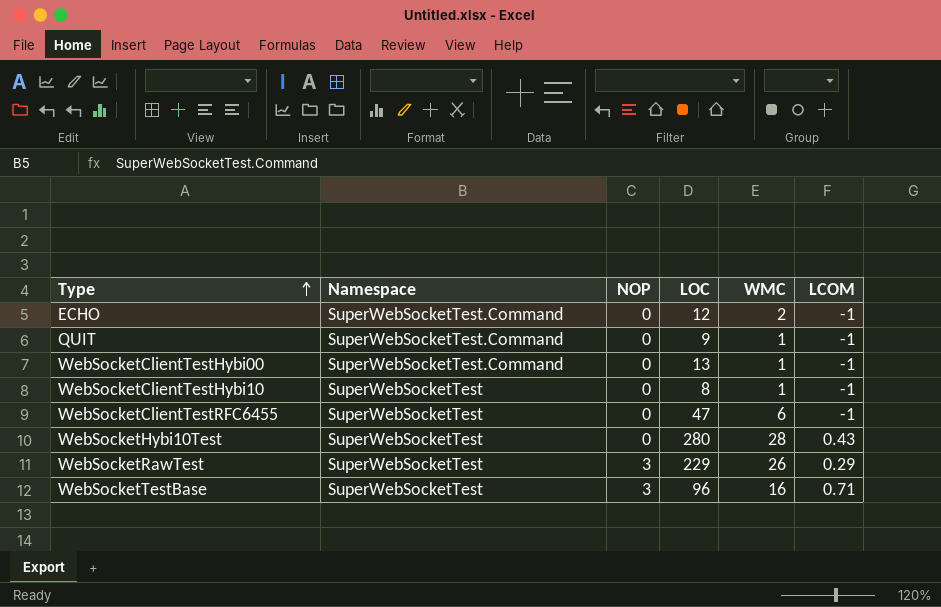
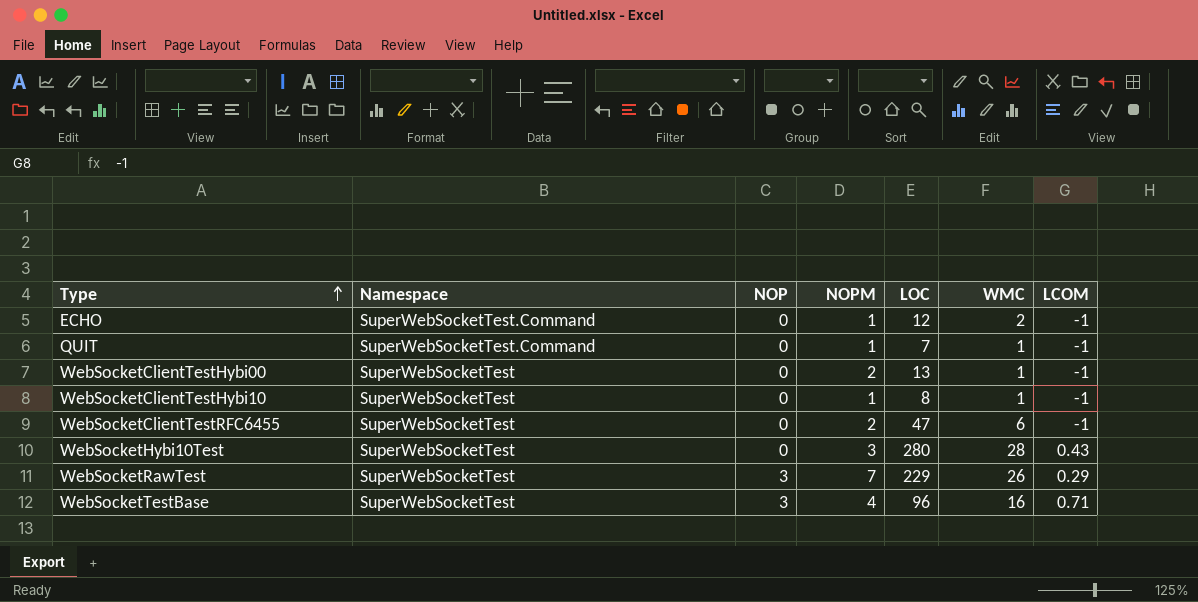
column NOPM | position: none -> 4
QUIT | LOC: 9 -> 7
WebSocketClientTestHybi00 | Namespace: SuperWebSocketTest.Command -> SuperWebSocketTest

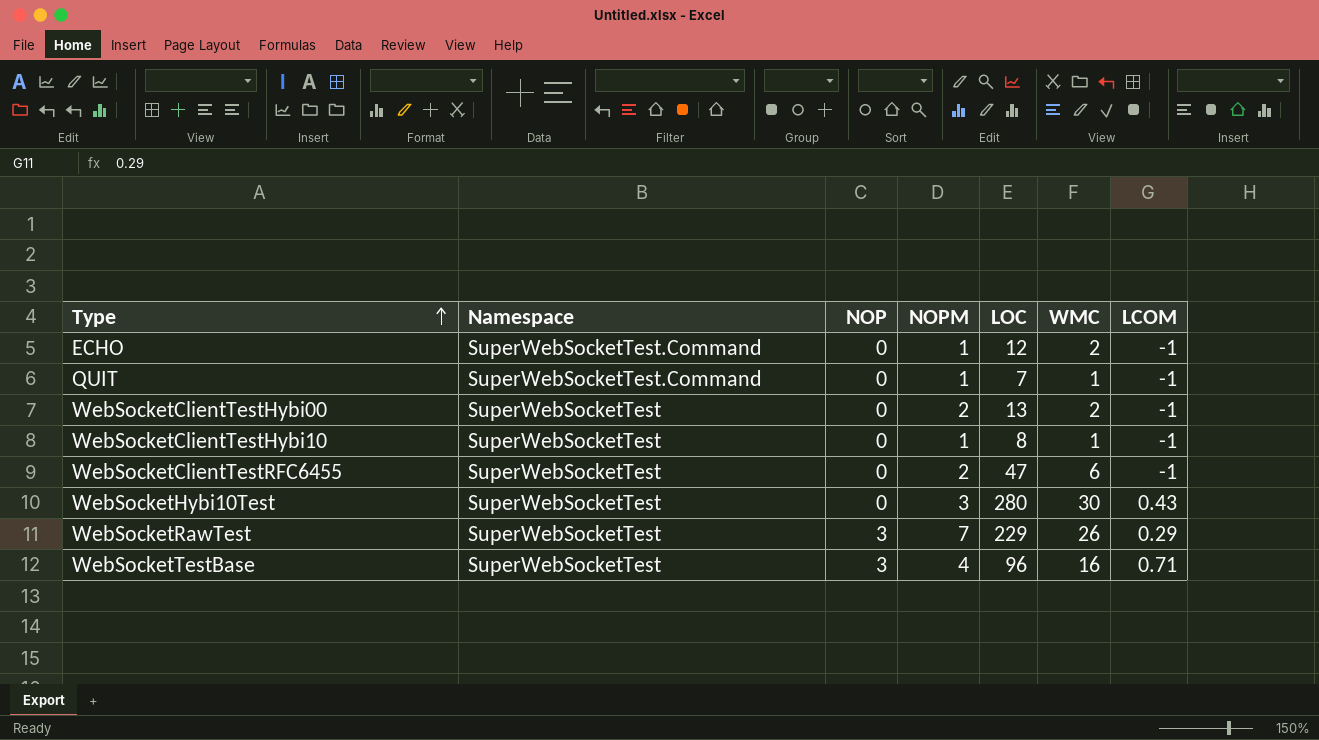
WebSocketClientTestHybi00 | WMC: 1 -> 2
WebSocketHybi10Test | WMC: 28 -> 30

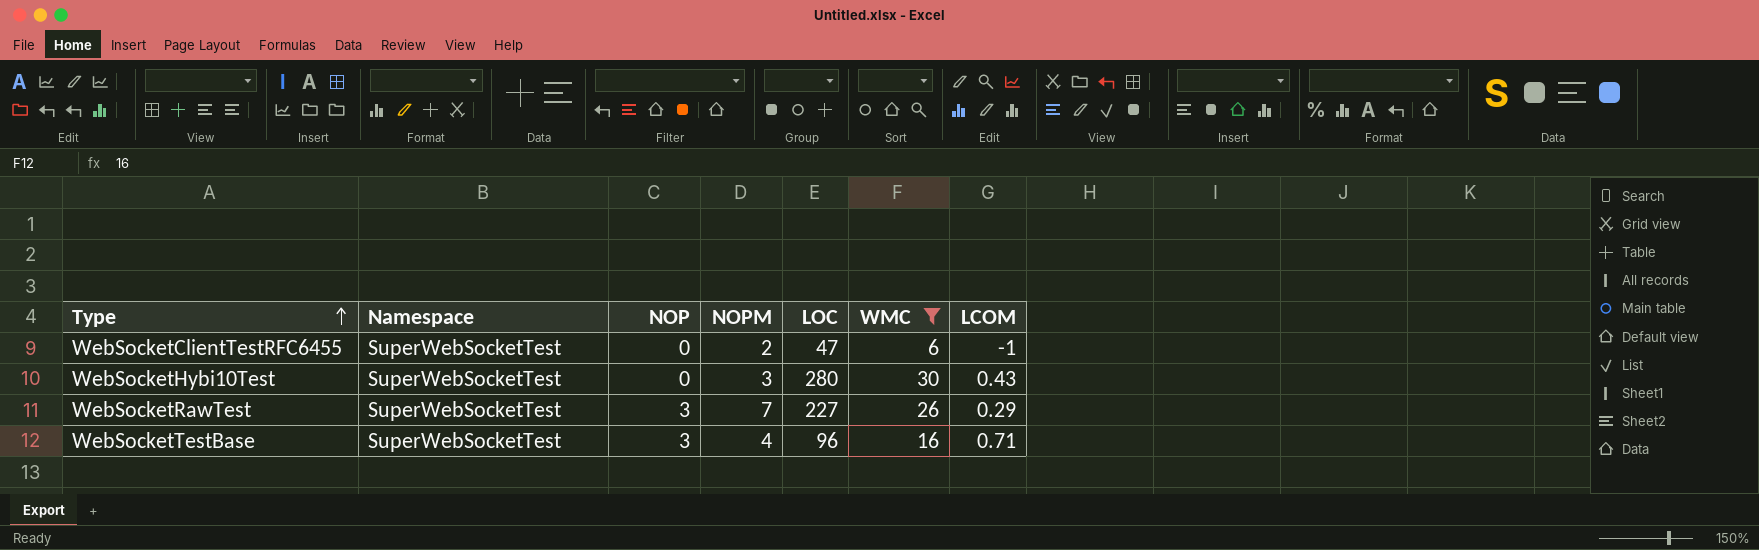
filter: none -> WMC >= 6
WebSocketRawTest | LOC: 229 -> 227

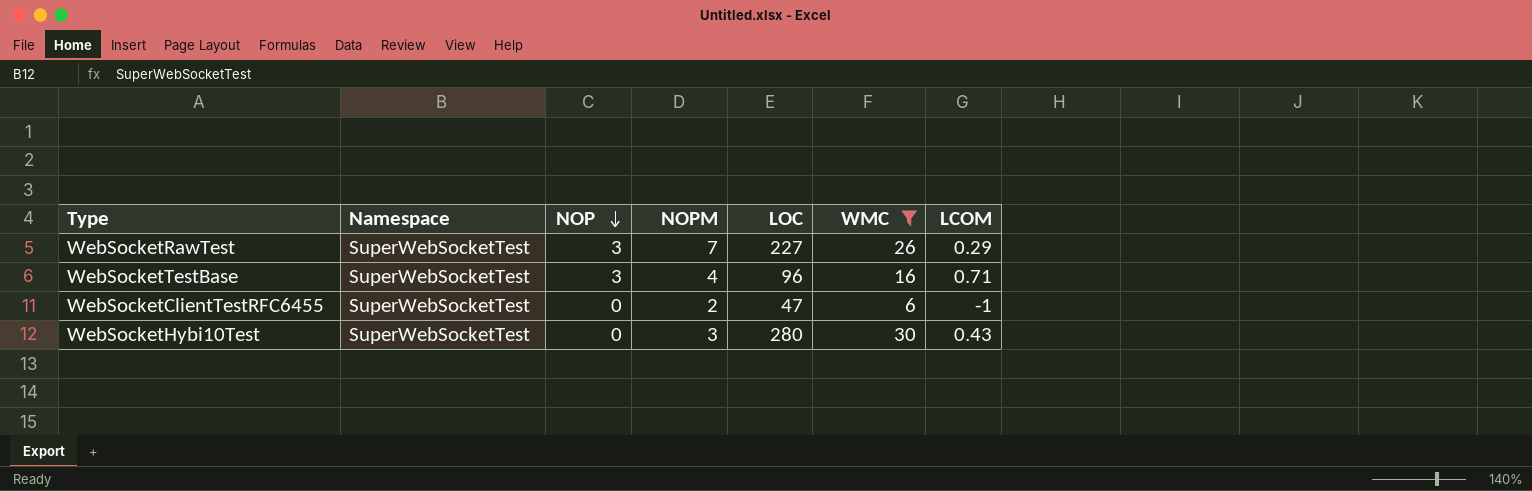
row order: Type ascending -> NOP descending

